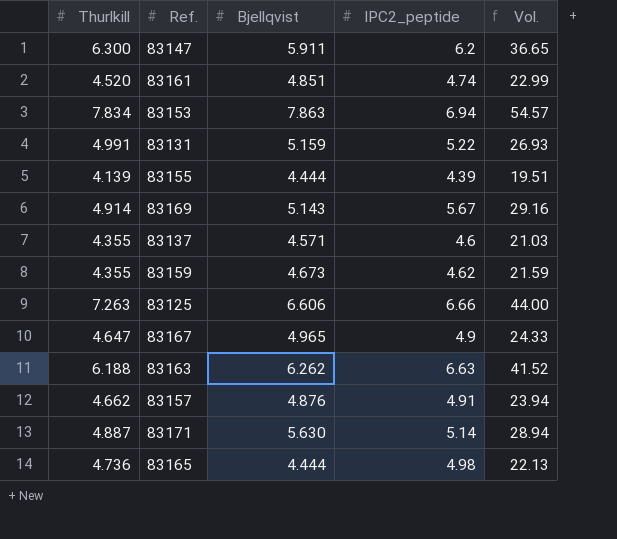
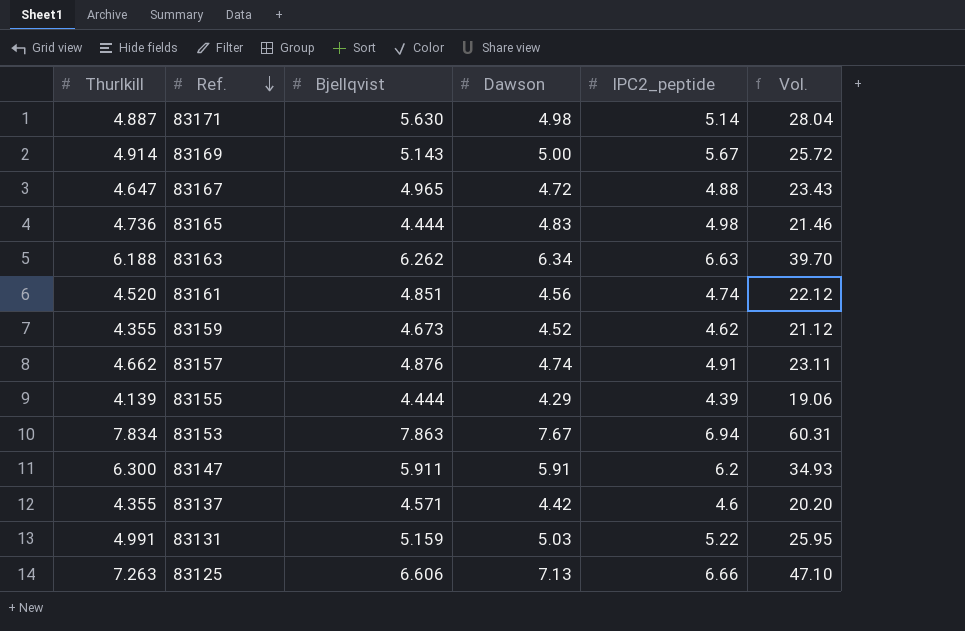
row order: none -> Ref. descending
column Dawson | position: none -> 4
column Vol. | formula: [Bjellqvist] * [IPC2_peptide] -> [Bjellqvist] * [Dawson]
83167 | IPC2_peptide: 4.9 -> 4.88

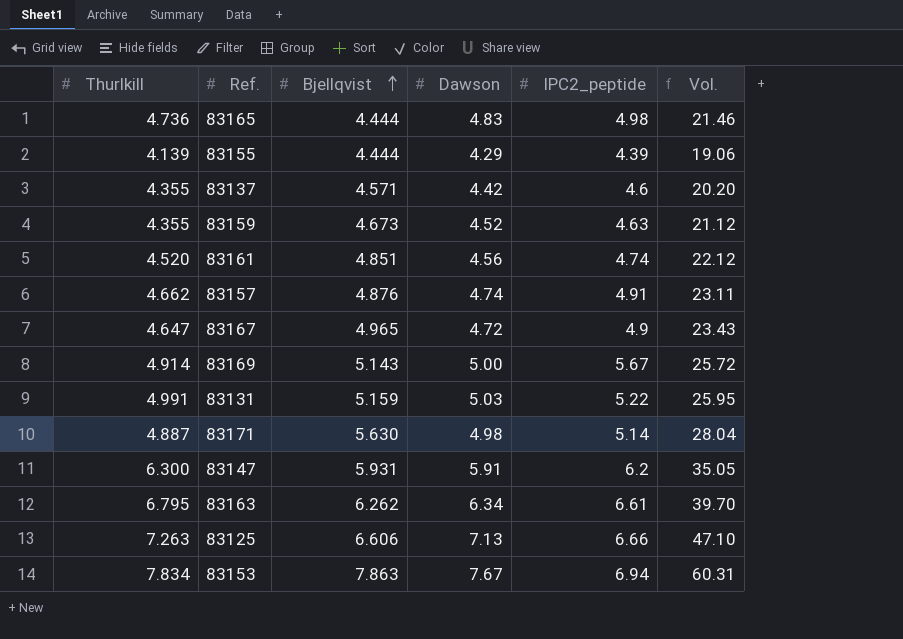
row order: Ref. descending -> Bjellqvist ascending
83159 | IPC2_peptide: 4.62 -> 4.63
83167 | IPC2_peptide: 4.88 -> 4.9
83147 | Bjellqvist: 5.911 -> 5.931
83147 | Vol.: 34.93 -> 35.05
83163 | Thurlkill: 6.188 -> 6.795
83163 | IPC2_peptide: 6.63 -> 6.61

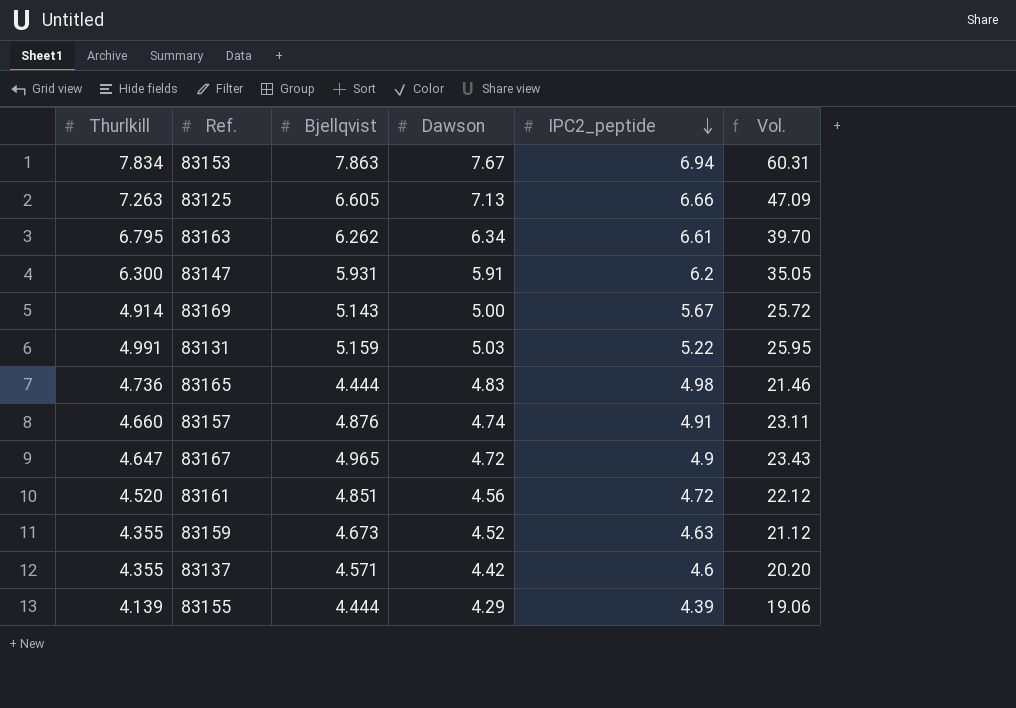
row order: Bjellqvist ascending -> IPC2_peptide descending
row 83171: 4.887 | 5.630 | 4.98 | 5.14 | 28.04 -> none
83125 | Bjellqvist: 6.606 -> 6.605
83125 | Vol.: 47.10 -> 47.09
83157 | Thurlkill: 4.662 -> 4.660
83161 | IPC2_peptide: 4.74 -> 4.72

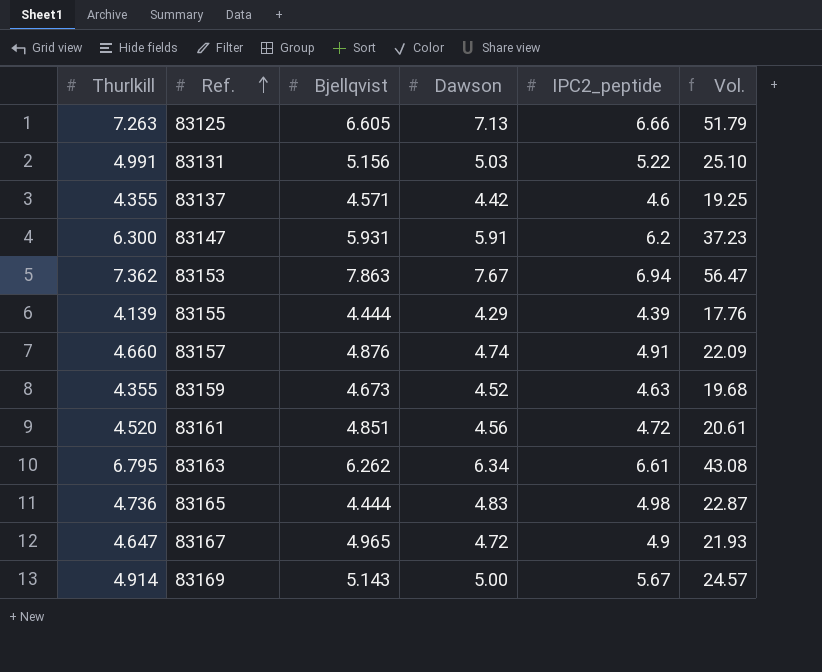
row order: IPC2_peptide descending -> Ref. ascending
column Vol. | formula: [Bjellqvist] * [Dawson] -> [Thurlkill] * [Dawson]
83131 | Bjellqvist: 5.159 -> 5.156
83153 | Thurlkill: 7.834 -> 7.362

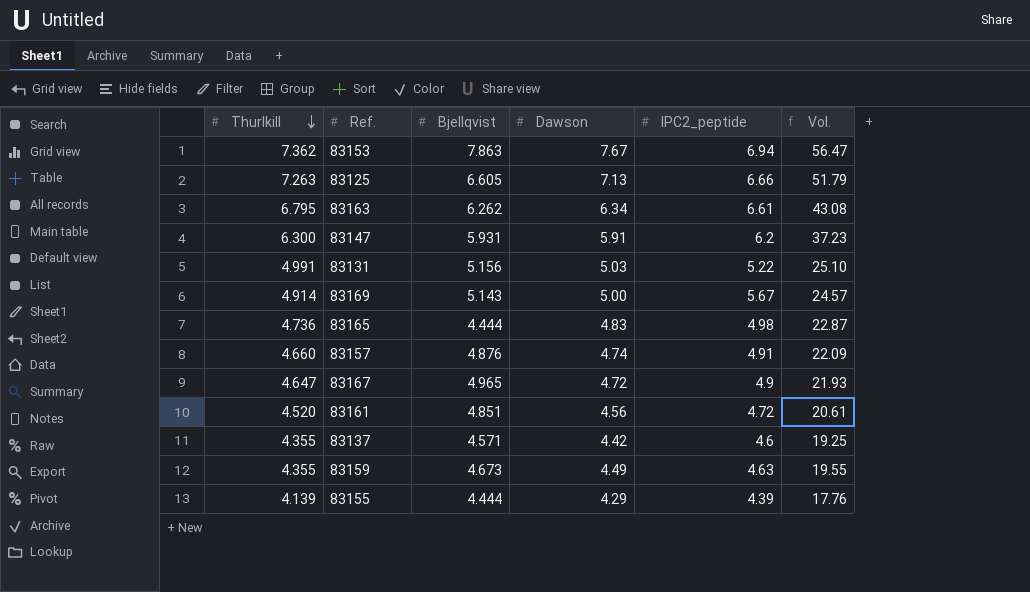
row order: Ref. ascending -> Thurlkill descending
83159 | Dawson: 4.52 -> 4.49
83159 | Vol.: 19.68 -> 19.55

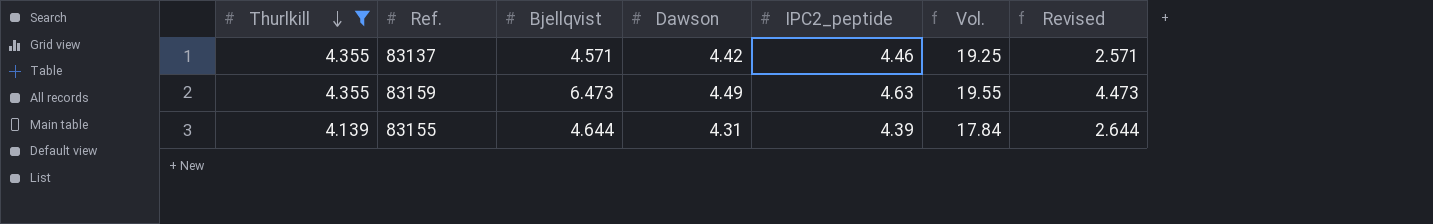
filter: none -> Thurlkill <= 4.355
column Revised | formula: none -> [Bjellqvist] - 2
83137 | IPC2_peptide: 4.6 -> 4.46
83159 | Bjellqvist: 4.673 -> 6.473
83155 | Bjellqvist: 4.444 -> 4.644
83155 | Dawson: 4.29 -> 4.31
83155 | Vol.: 17.76 -> 17.84

